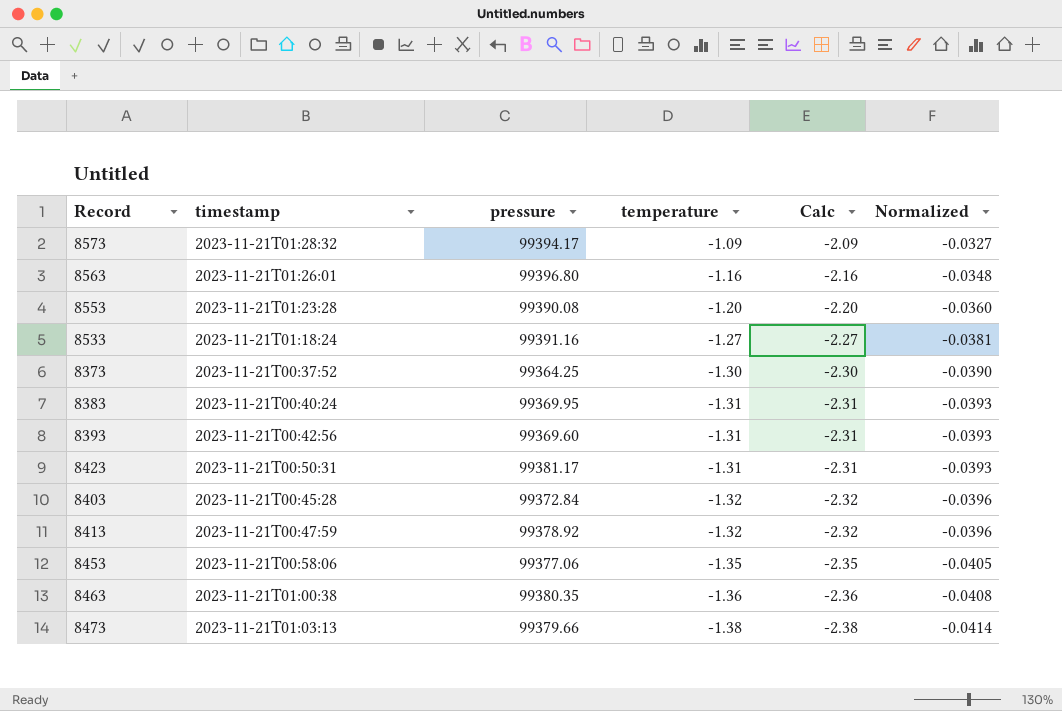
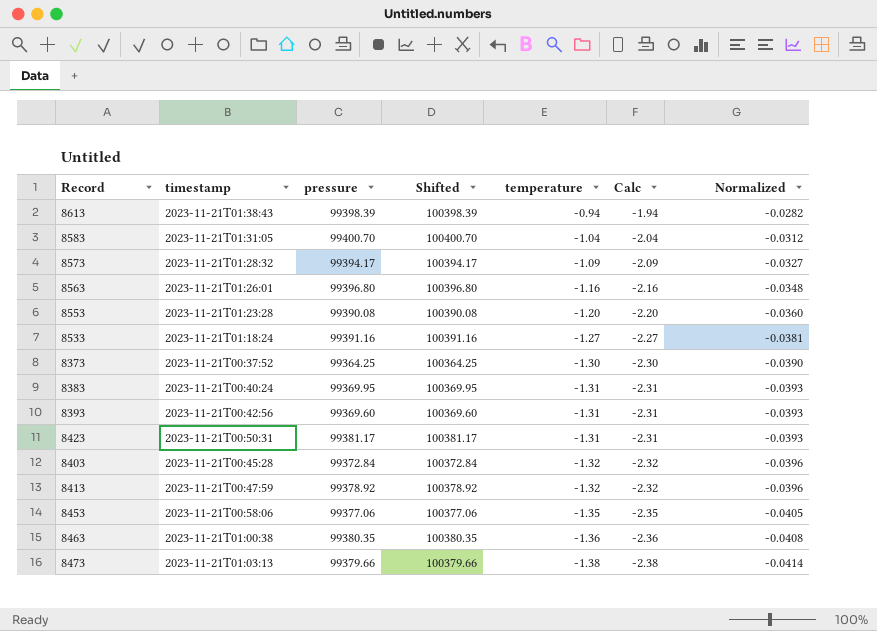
column Shifted | formula: none -> [pressure] + 1000
row 8613: none -> 2023-11-21T01:38:43 | 99398.39 | 100398.39 | -0.94 | -1.94 | -0.0282
row 8583: none -> 2023-11-21T01:31:05 | 99400.70 | 100400.70 | -1.04 | -2.04 | -0.0312

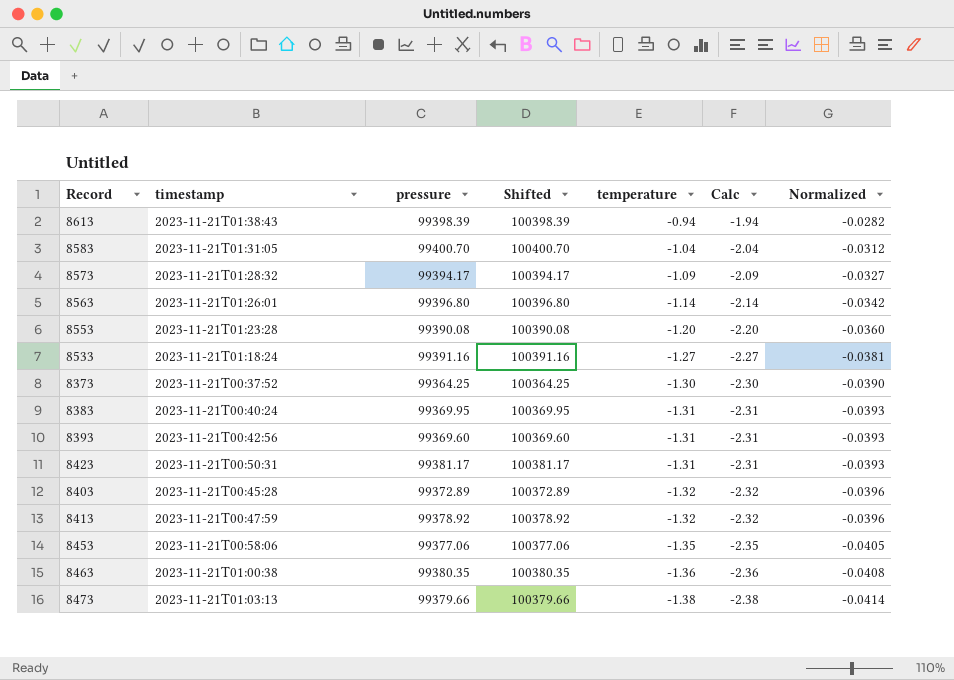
8563 | temperature: -1.16 -> -1.14
8563 | Calc: -2.16 -> -2.14
8563 | Normalized: -0.0348 -> -0.0342
8403 | pressure: 99372.84 -> 99372.89
8403 | Shifted: 100372.84 -> 100372.89

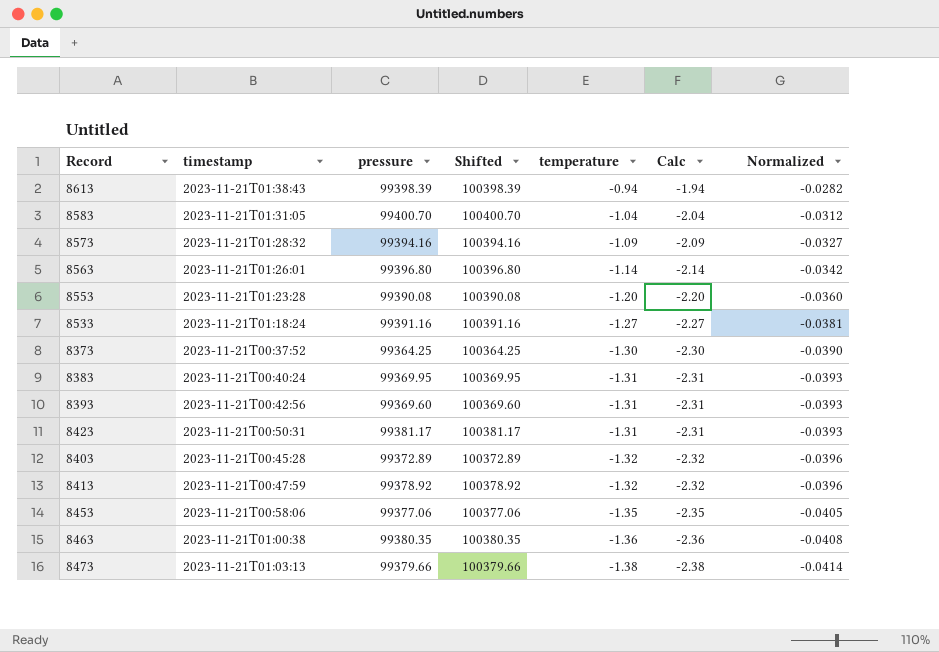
8573 | pressure: 99394.17 -> 99394.16
8573 | Shifted: 100394.17 -> 100394.16

